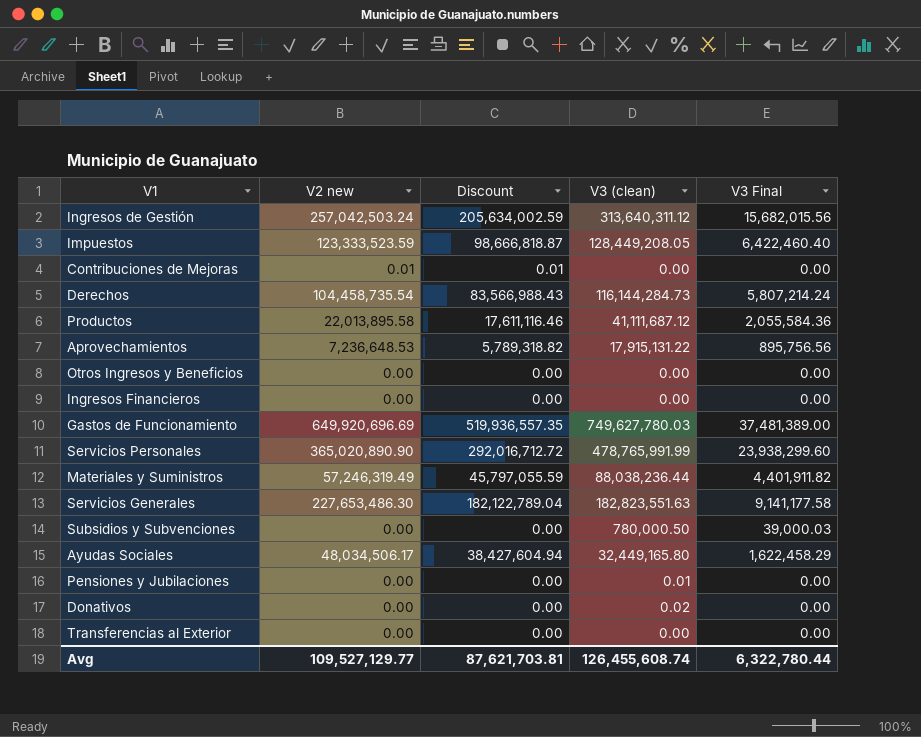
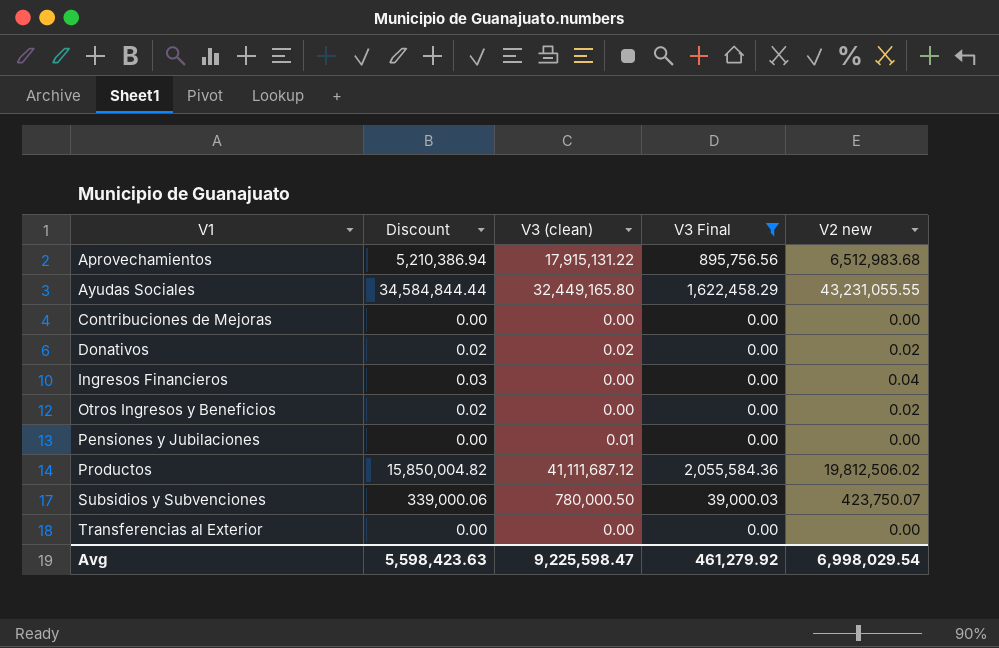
filter: none -> V3 Final <= 2,055,584.36
row order: none -> V1 ascending
column V2 new | position: 2 -> 5
Aprovechamientos | Discount: 5,789,318.82 -> 5,210,386.94
Aprovechamientos | V2 new: 7,236,648.53 -> 6,512,983.68
Ayudas Sociales | Discount: 38,427,604.94 -> 34,584,844.44
Ayudas Sociales | V2 new: 48,034,506.17 -> 43,231,055.55
Contribuciones de Mejoras | Discount: 0.01 -> 0.00
Contribuciones de Mejoras | V2 new: 0.01 -> 0.00
Donativos | Discount: 0.00 -> 0.02
Donativos | V2 new: 0.00 -> 0.02
Ingresos Financieros | Discount: 0.00 -> 0.03
Ingresos Financieros | V2 new: 0.00 -> 0.04
Otros Ingresos y Beneficios | Discount: 0.00 -> 0.02
Otros Ingresos y Beneficios | V2 new: 0.00 -> 0.02
Productos | Discount: 17,611,116.46 -> 15,850,004.82
Productos | V2 new: 22,013,895.58 -> 19,812,506.02
Subsidios y Subvenciones | Discount: 0.00 -> 339,000.06
Subsidios y Subvenciones | V2 new: 0.00 -> 423,750.07
Avg | Discount: 87,621,703.81 -> 5,598,423.63
Avg | V3 (clean): 126,455,608.74 -> 9,225,598.47
Avg | V3 Final: 6,322,780.44 -> 461,279.92
Avg | V2 new: 109,527,129.77 -> 6,998,029.54

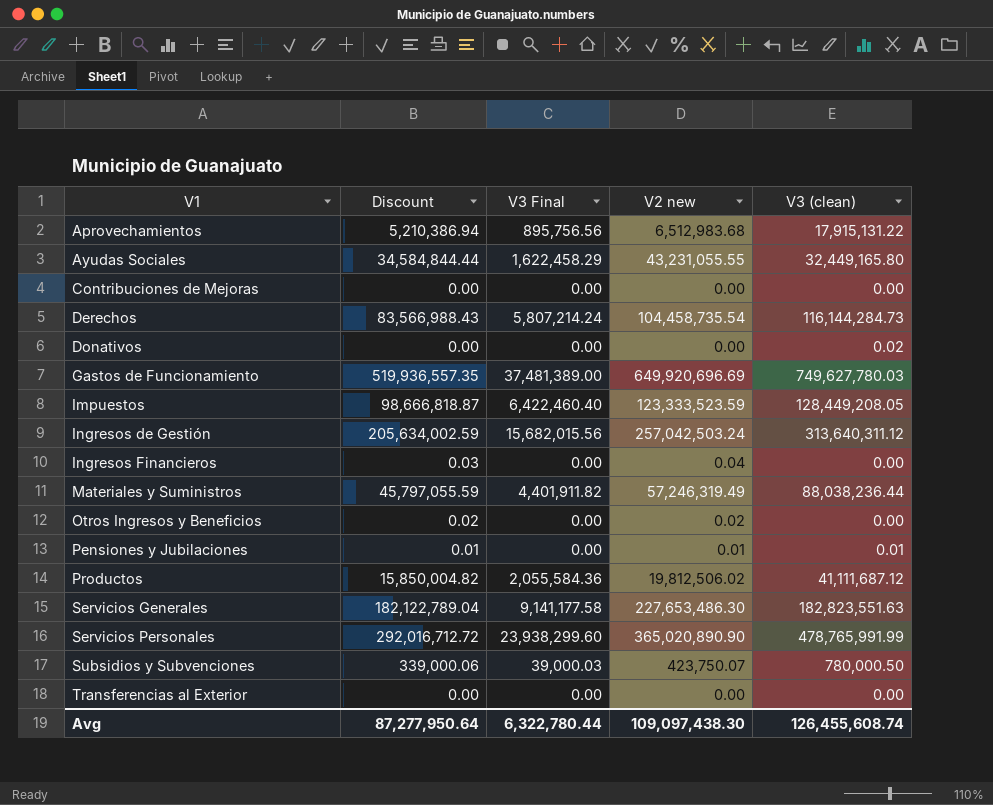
filter: V3 Final <= 2,055,584.36 -> none
column V3 (clean) | position: 3 -> 5
Donativos | Discount: 0.02 -> 0.00
Donativos | V2 new: 0.02 -> 0.00
Pensiones y Jubilaciones | Discount: 0.00 -> 0.01
Pensiones y Jubilaciones | V2 new: 0.00 -> 0.01
Avg | Discount: 5,598,423.63 -> 87,277,950.64
Avg | V3 Final: 461,279.92 -> 6,322,780.44
Avg | V2 new: 6,998,029.54 -> 109,097,438.30
Avg | V3 (clean): 9,225,598.47 -> 126,455,608.74

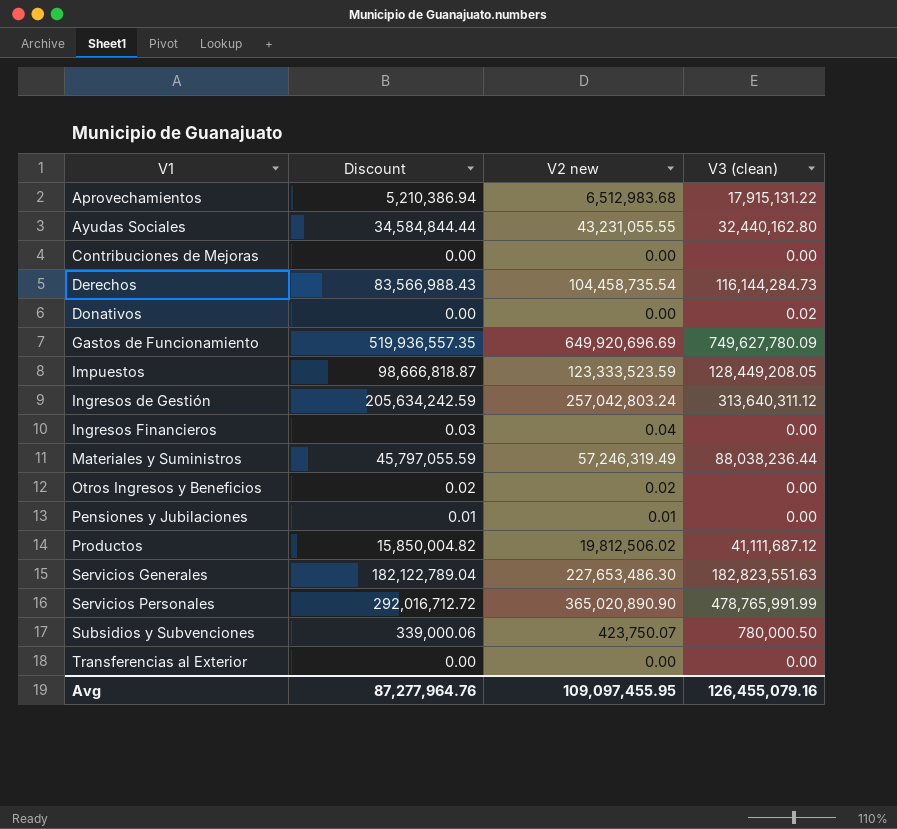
column V3 Final | formula: [V3 (clean)] * 0.05 -> none
Ayudas Sociales | V3 (clean): 32,449,165.80 -> 32,440,162.80
Gastos de Funcionamiento | V3 (clean): 749,627,780.03 -> 749,627,780.09
Ingresos de Gestión | Discount: 205,634,002.59 -> 205,634,242.59
Ingresos de Gestión | V2 new: 257,042,503.24 -> 257,042,803.24
Pensiones y Jubilaciones | V3 (clean): 0.01 -> 0.00
Avg | Discount: 87,277,950.64 -> 87,277,964.76
Avg | V2 new: 109,097,438.30 -> 109,097,455.95
Avg | V3 (clean): 126,455,608.74 -> 126,455,079.16

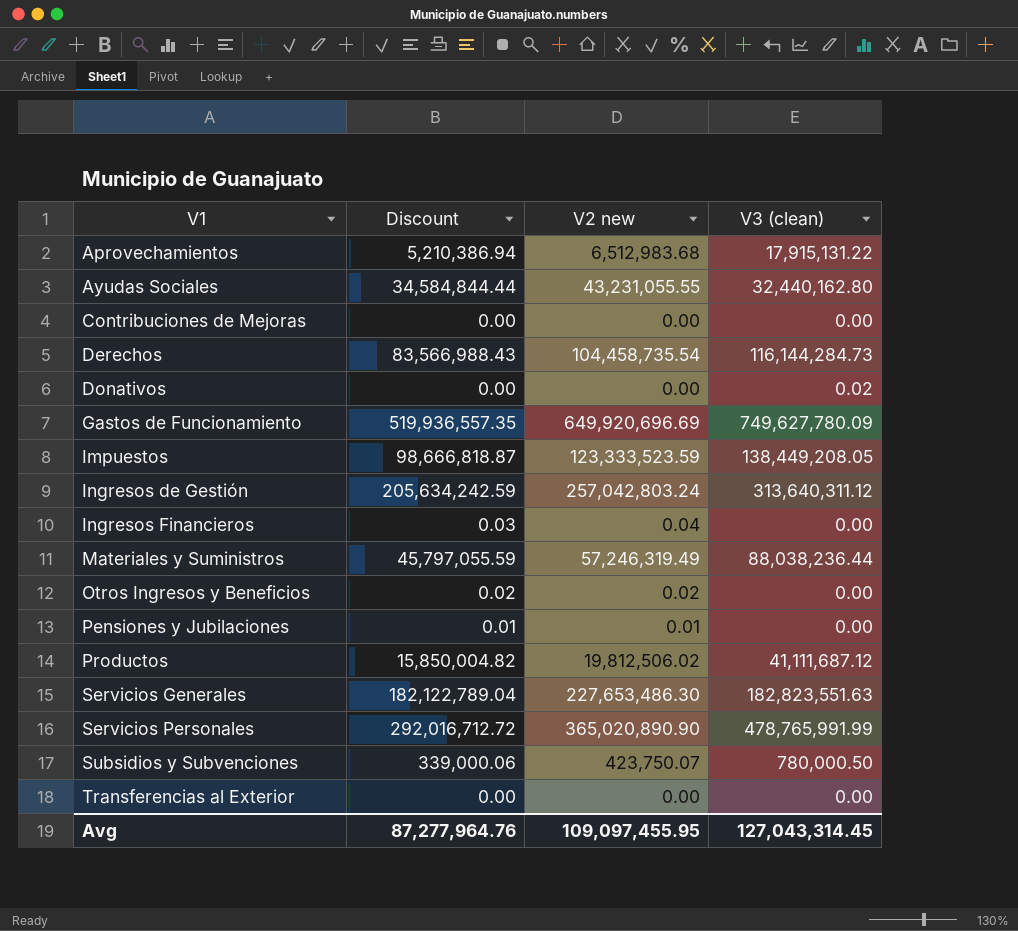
Impuestos | V3 (clean): 128,449,208.05 -> 138,449,208.05
Avg | V3 (clean): 126,455,079.16 -> 127,043,314.45

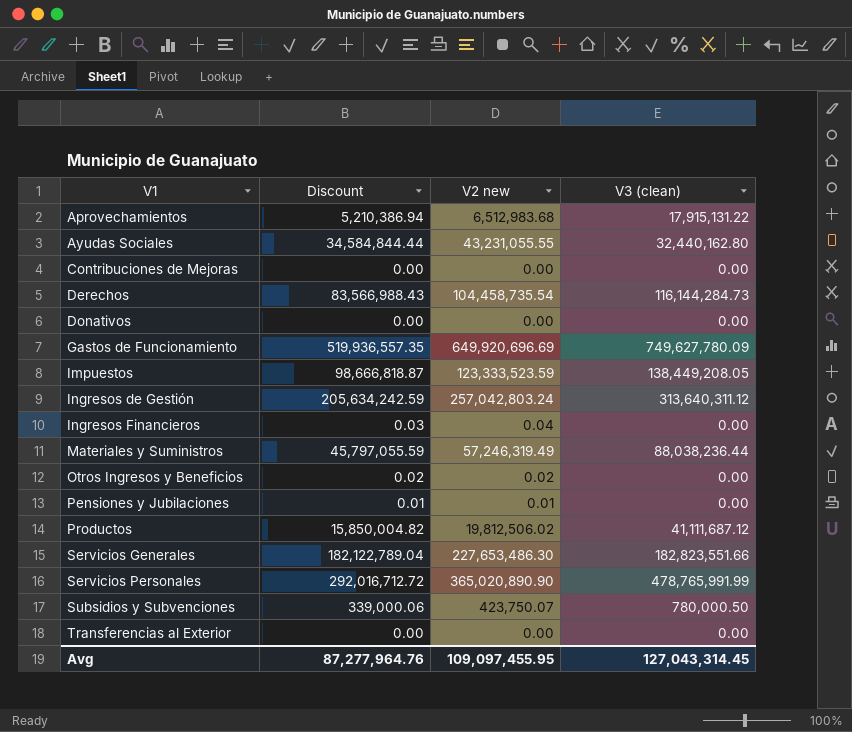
Donativos | V3 (clean): 0.02 -> 0.00
Servicios Generales | V3 (clean): 182,823,551.63 -> 182,823,551.66

